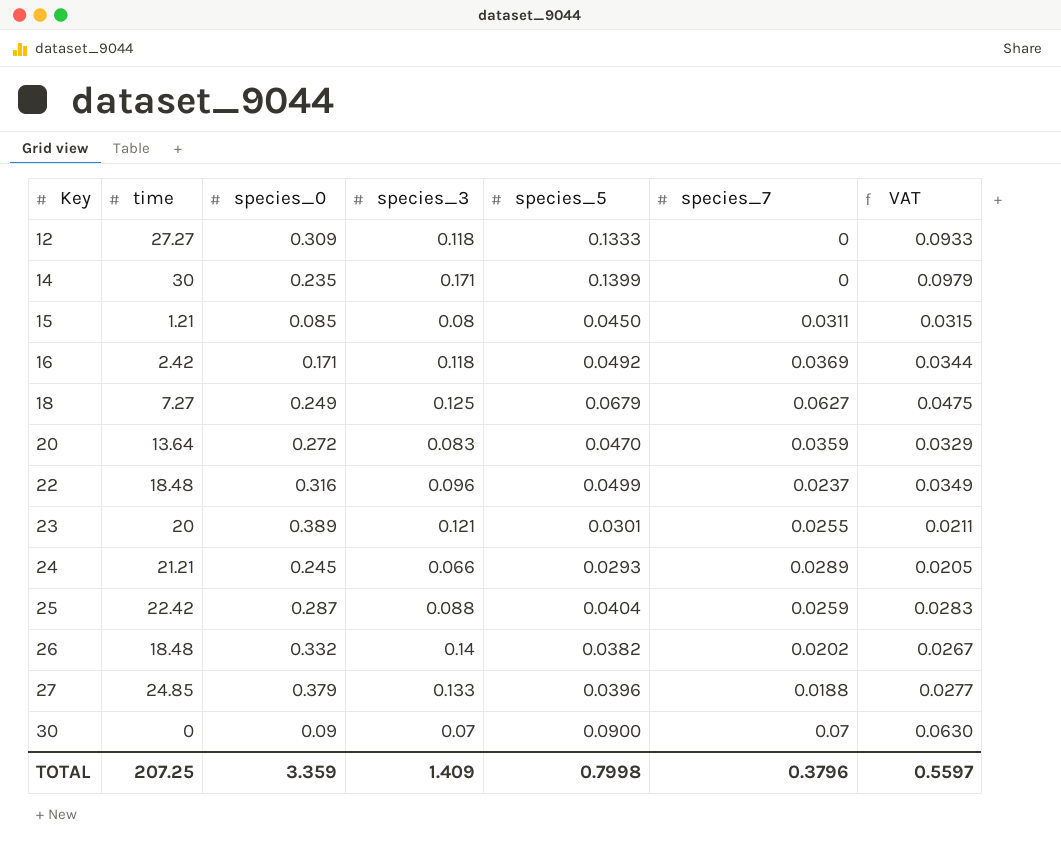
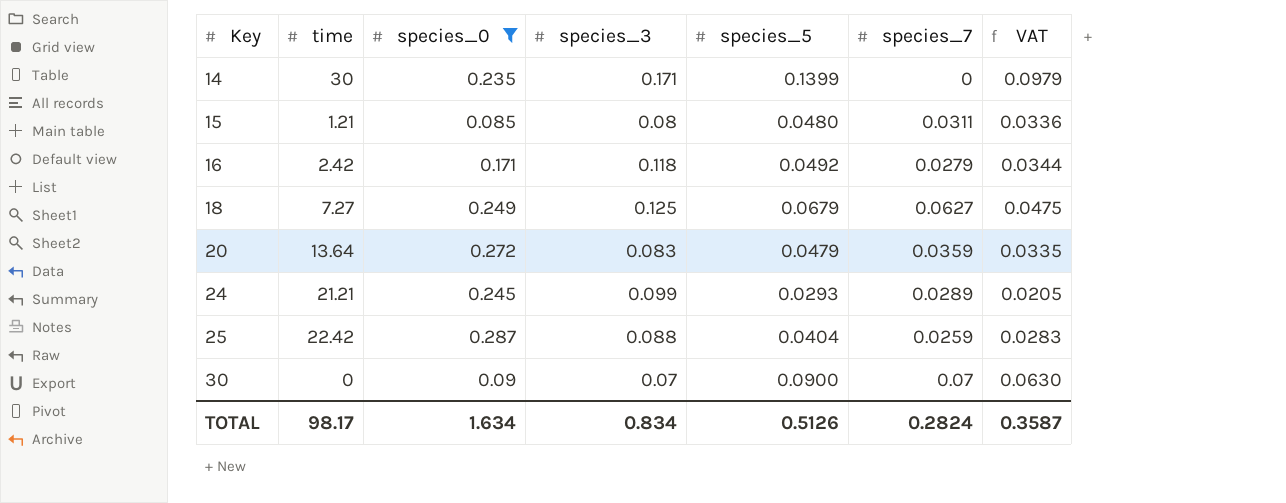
filter: none -> species_0 <= 0.287
15 | species_5: 0.0450 -> 0.0480
15 | VAT: 0.0315 -> 0.0336
16 | species_7: 0.0369 -> 0.0279
20 | species_5: 0.0470 -> 0.0479
20 | VAT: 0.0329 -> 0.0335
24 | species_3: 0.066 -> 0.099
TOTAL | time: 207.25 -> 98.17
TOTAL | species_0: 3.359 -> 1.634
TOTAL | species_3: 1.409 -> 0.834
TOTAL | species_5: 0.7998 -> 0.5126
TOTAL | species_7: 0.3796 -> 0.2824
TOTAL | VAT: 0.5597 -> 0.3587

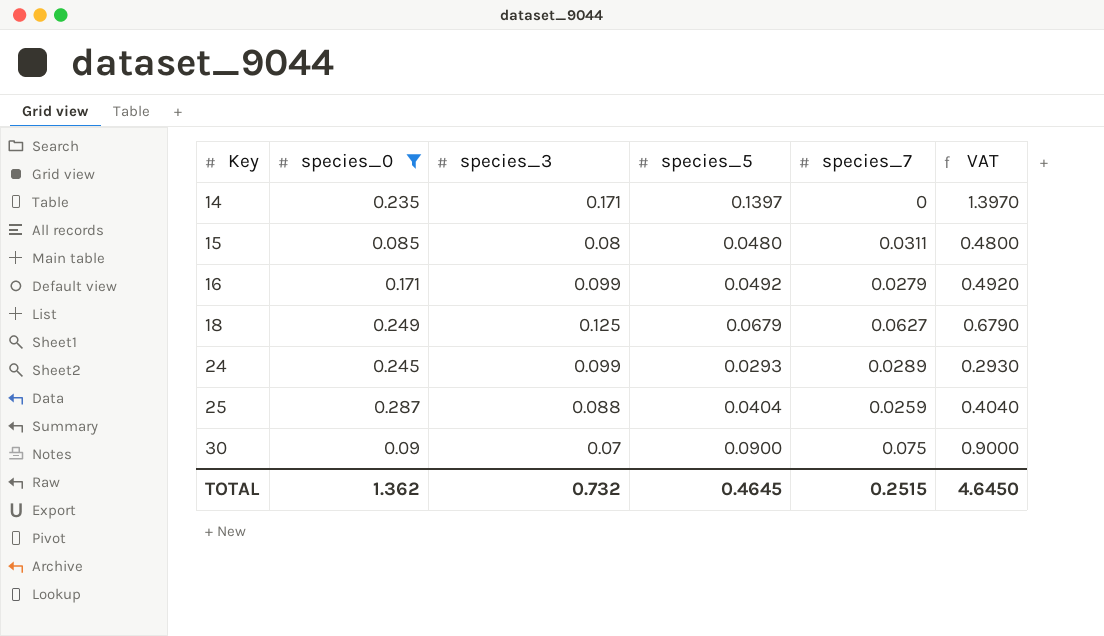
column time | position: 2 -> none
column VAT | formula: [species_5] * 0.7 -> [species_5] * 10
row 20: 13.64 | 0.272 | 0.083 | 0.0479 | 0.0359 | 0.0335 -> none
14 | species_5: 0.1399 -> 0.1397
16 | species_3: 0.118 -> 0.099
30 | species_7: 0.07 -> 0.075
TOTAL | species_0: 1.634 -> 1.362
TOTAL | species_3: 0.834 -> 0.732
TOTAL | species_5: 0.5126 -> 0.4645
TOTAL | species_7: 0.2824 -> 0.2515
TOTAL | VAT: 0.3587 -> 4.6450

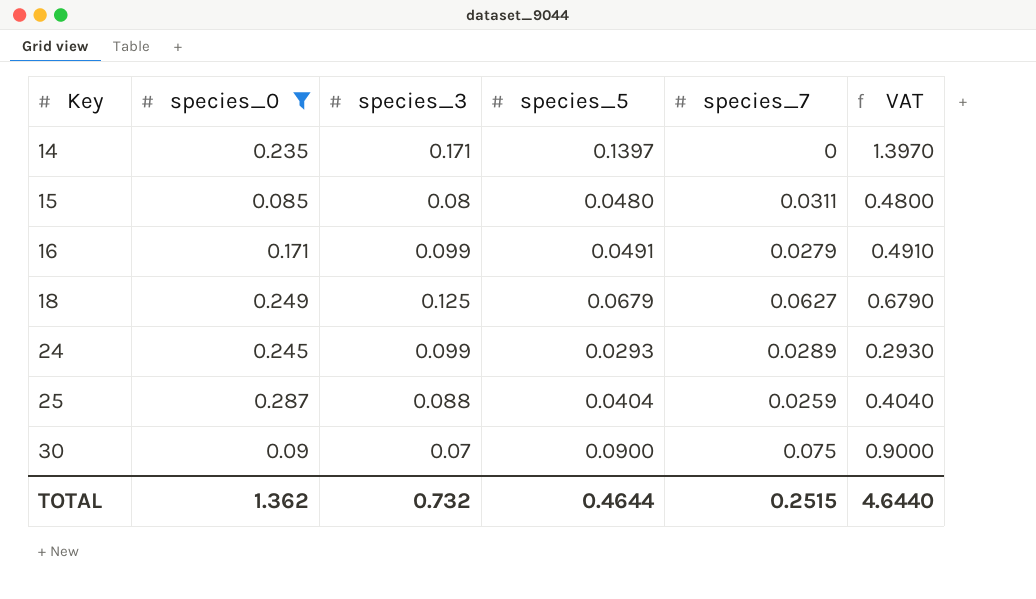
16 | species_5: 0.0492 -> 0.0491
16 | VAT: 0.4920 -> 0.4910
TOTAL | species_5: 0.4645 -> 0.4644
TOTAL | VAT: 4.6450 -> 4.6440

